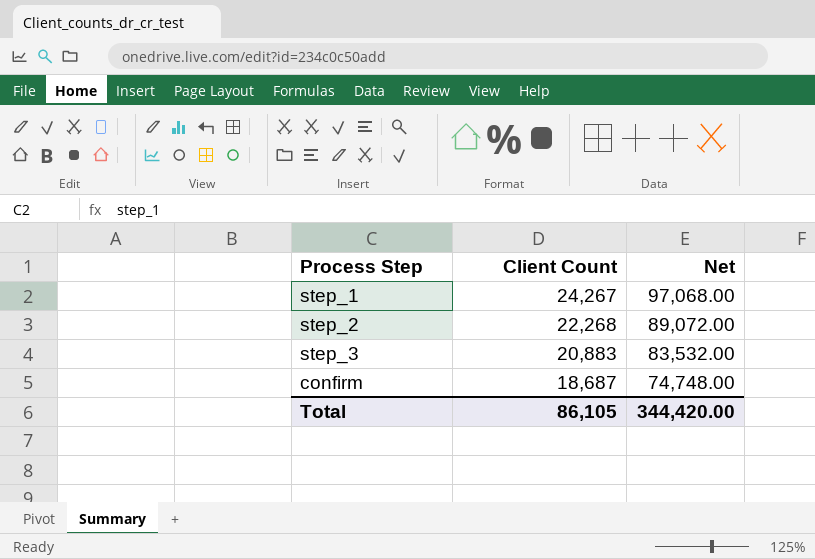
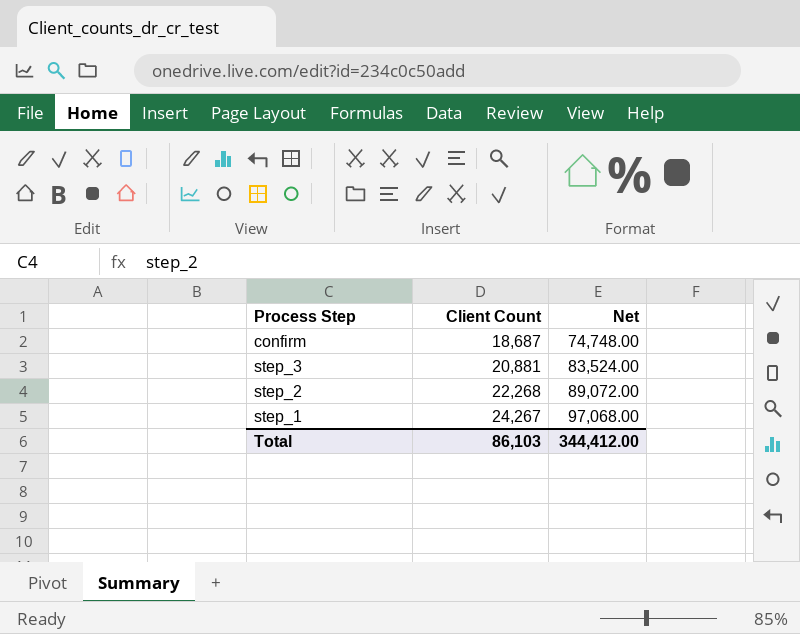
row order: Client Count descending -> Client Count ascending
step_3 | Client Count: 20,883 -> 20,881
step_3 | Net: 83,532.00 -> 83,524.00
Total | Client Count: 86,105 -> 86,103
Total | Net: 344,420.00 -> 344,412.00

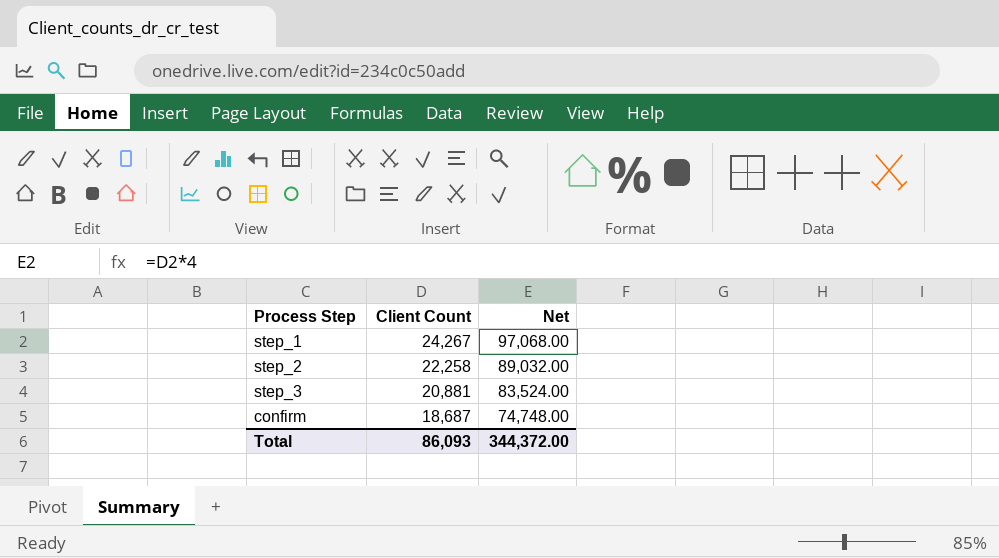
row order: Client Count ascending -> Client Count descending
step_2 | Client Count: 22,268 -> 22,258
step_2 | Net: 89,072.00 -> 89,032.00
Total | Client Count: 86,103 -> 86,093
Total | Net: 344,412.00 -> 344,372.00

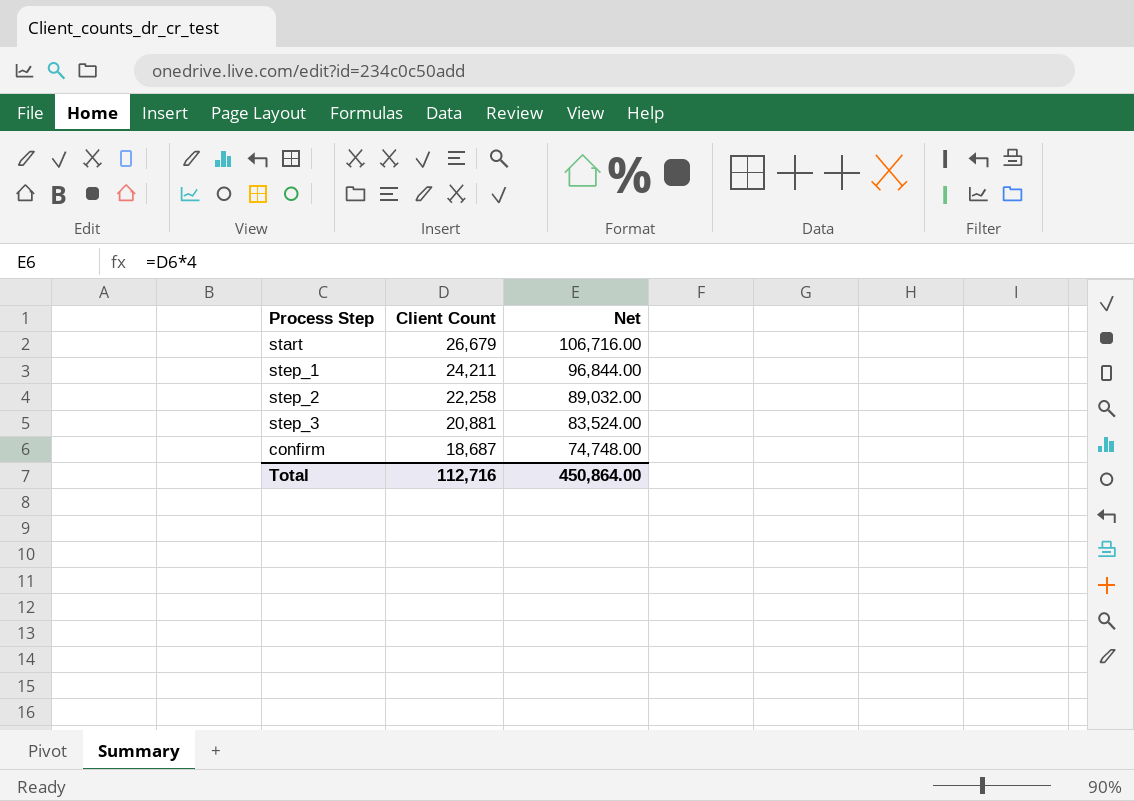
row start: none -> 26,679 | 106,716.00
step_1 | Client Count: 24,267 -> 24,211
step_1 | Net: 97,068.00 -> 96,844.00
Total | Client Count: 86,093 -> 112,716
Total | Net: 344,372.00 -> 450,864.00

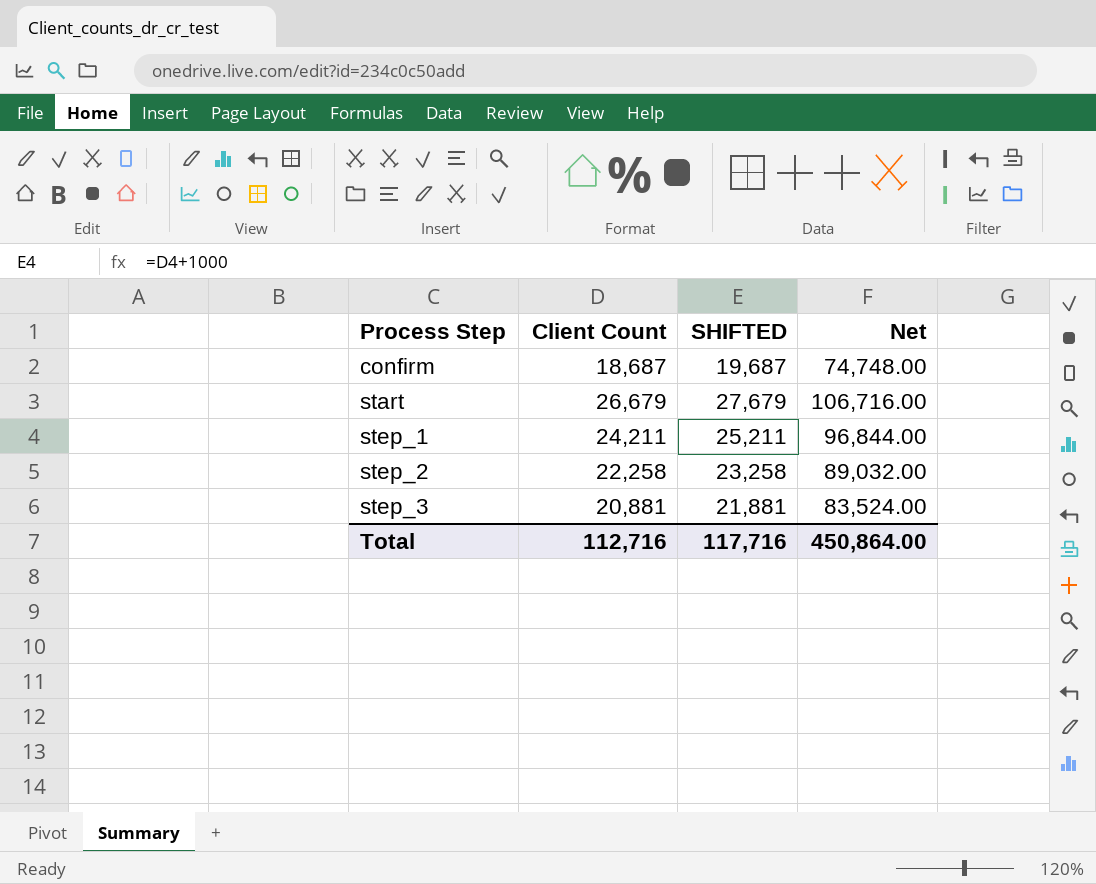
row order: Client Count descending -> Process Step ascending
column SHIFTED | formula: none -> [Client Count] + 1000

